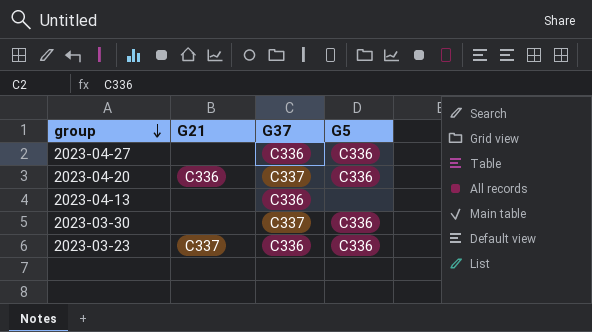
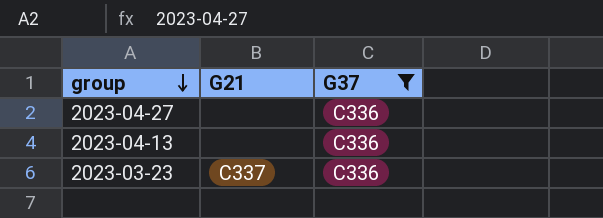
filter: none -> G37 = C336
column G5 | position: 4 -> none

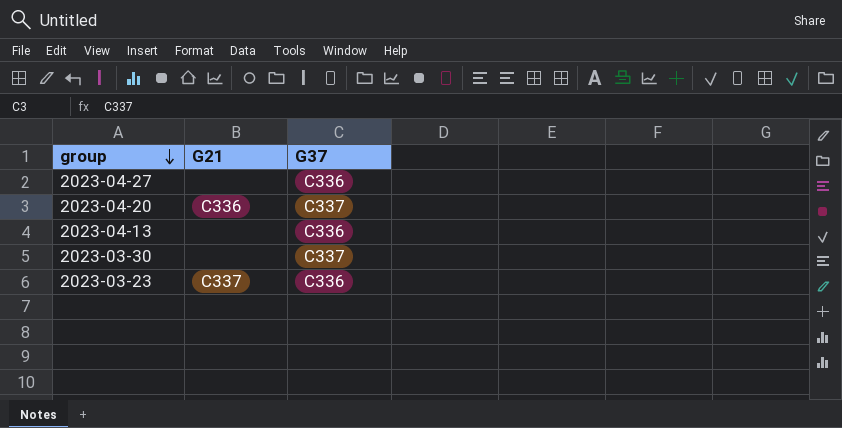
filter: G37 = C336 -> none

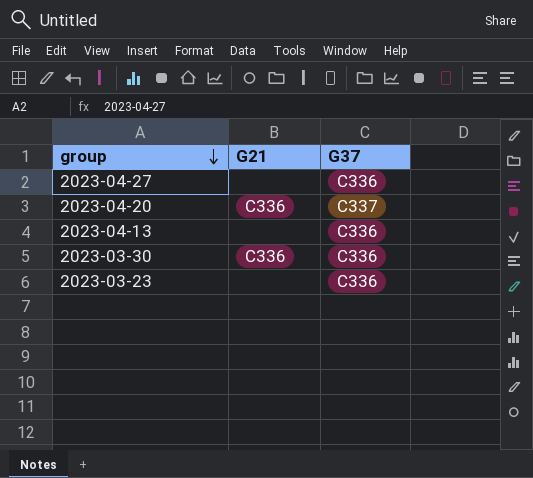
2023-03-30 | G21: none -> C336
2023-03-30 | G37: C337 -> C336
2023-03-23 | G21: C337 -> none

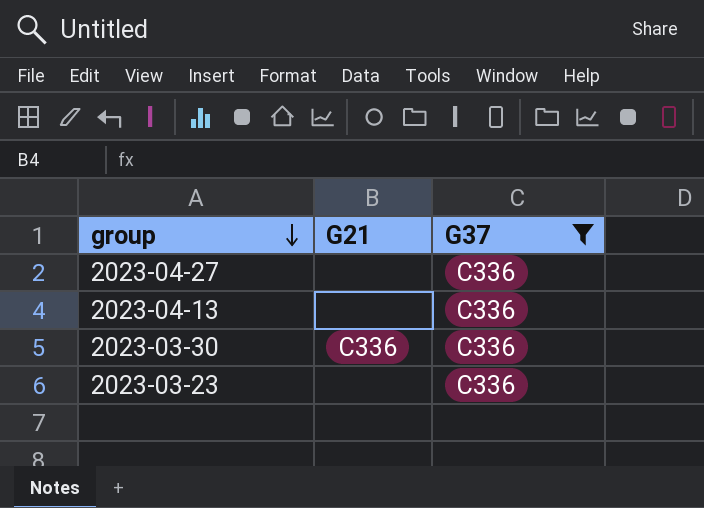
filter: none -> G37 = C336

